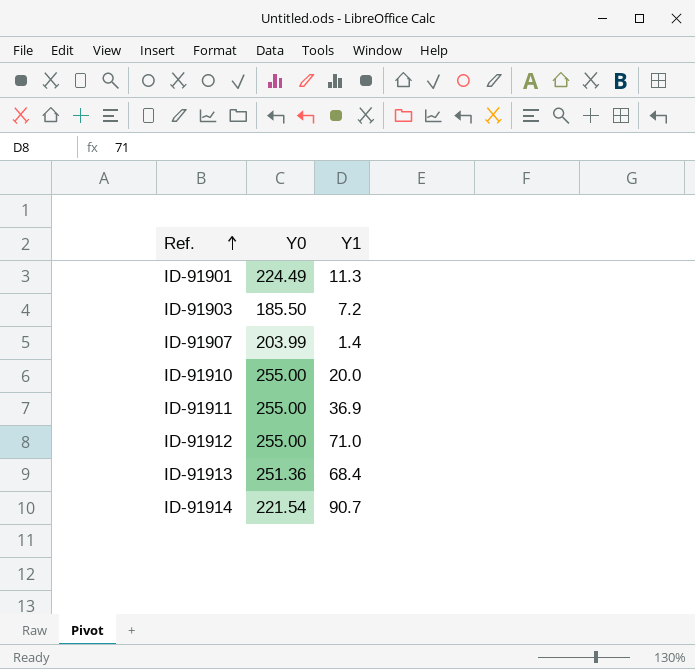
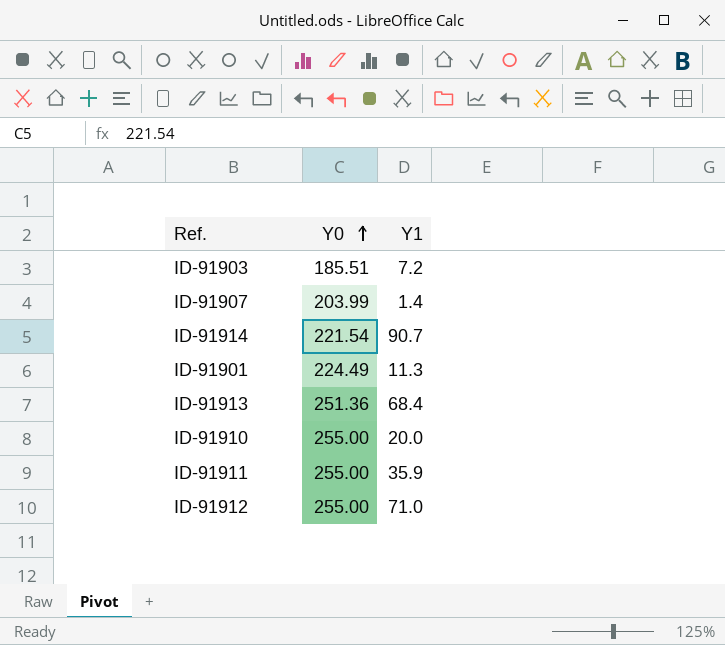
row order: Ref. ascending -> Y0 ascending
ID-91903 | Y0: 185.50 -> 185.51
ID-91911 | Y1: 36.9 -> 35.9

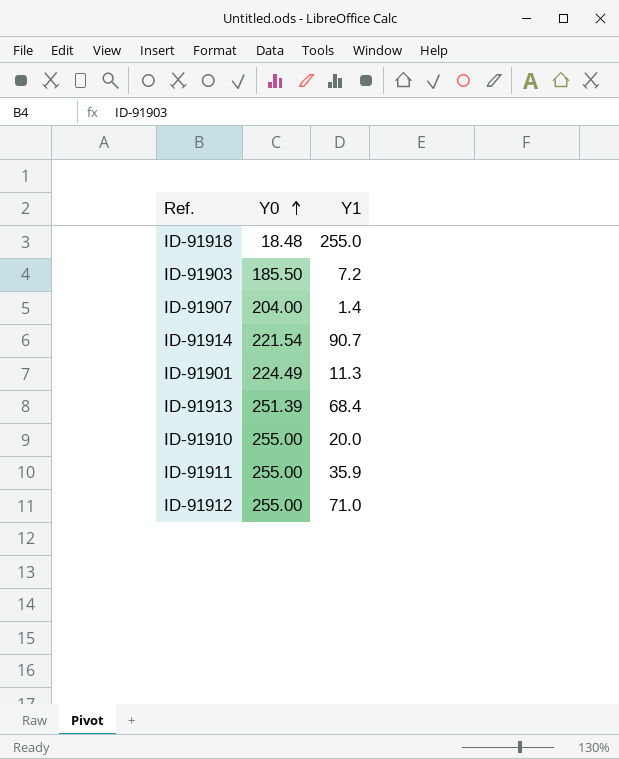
row ID-91918: none -> 18.48 | 255.0
ID-91903 | Y0: 185.51 -> 185.50
ID-91907 | Y0: 203.99 -> 204.00
ID-91913 | Y0: 251.36 -> 251.39

